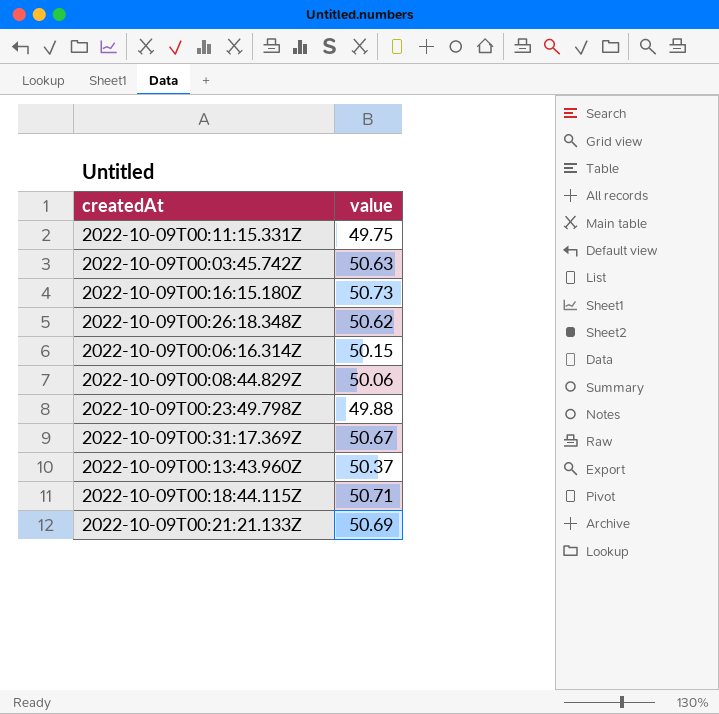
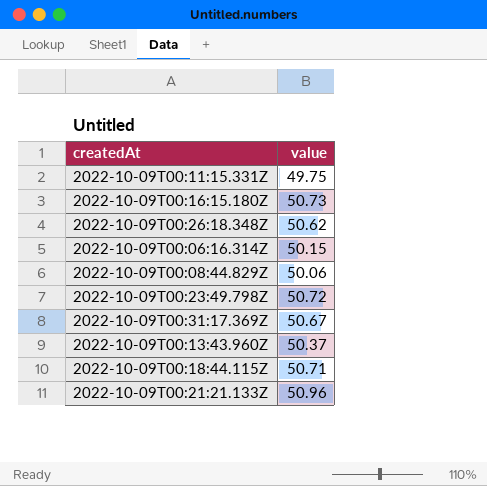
row 2022-10-09T00:03:45.742Z: 50.63 -> none
2022-10-09T00:23:49.798Z | value: 49.88 -> 50.72
2022-10-09T00:21:21.133Z | value: 50.69 -> 50.96

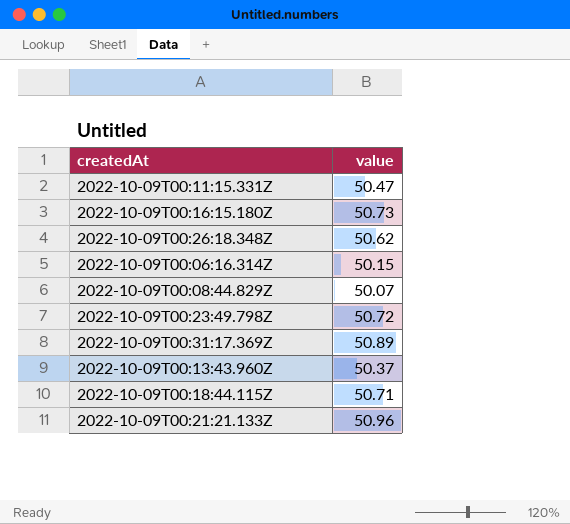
2022-10-09T00:11:15.331Z | value: 49.75 -> 50.47
2022-10-09T00:08:44.829Z | value: 50.06 -> 50.07
2022-10-09T00:31:17.369Z | value: 50.67 -> 50.89

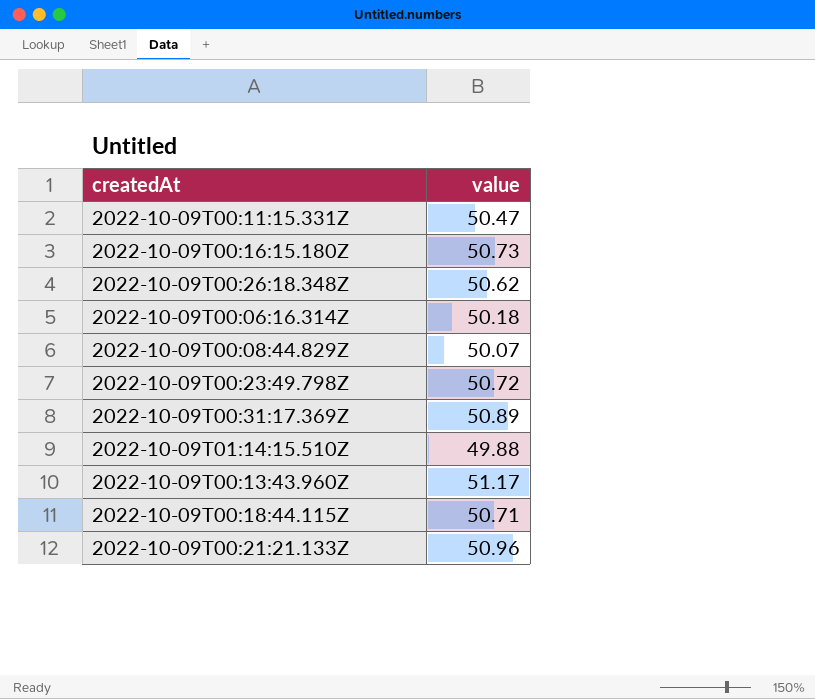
2022-10-09T00:06:16.314Z | value: 50.15 -> 50.18
row 2022-10-09T01:14:15.510Z: none -> 49.88
2022-10-09T00:13:43.960Z | value: 50.37 -> 51.17

